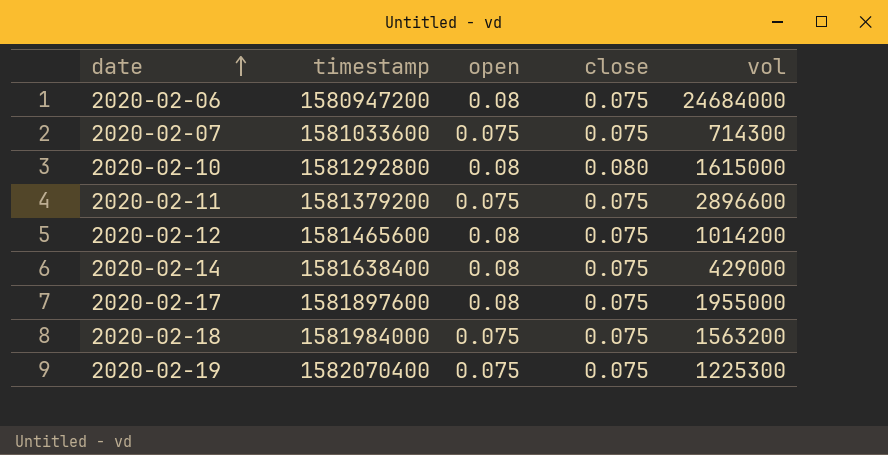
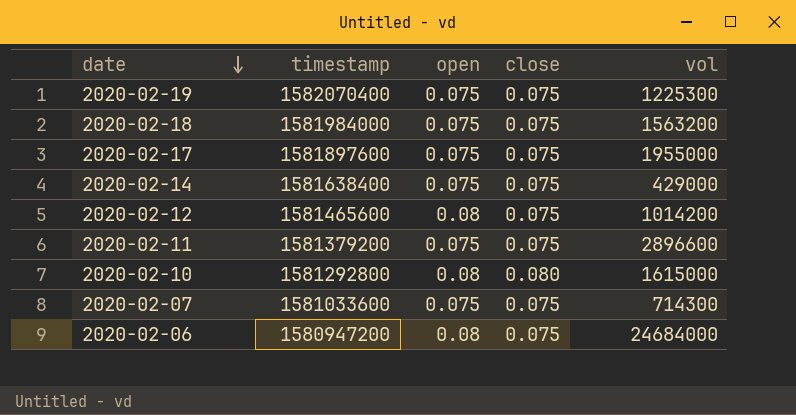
row order: date ascending -> date descending
2020-02-17 | open: 0.08 -> 0.075
2020-02-14 | open: 0.08 -> 0.075

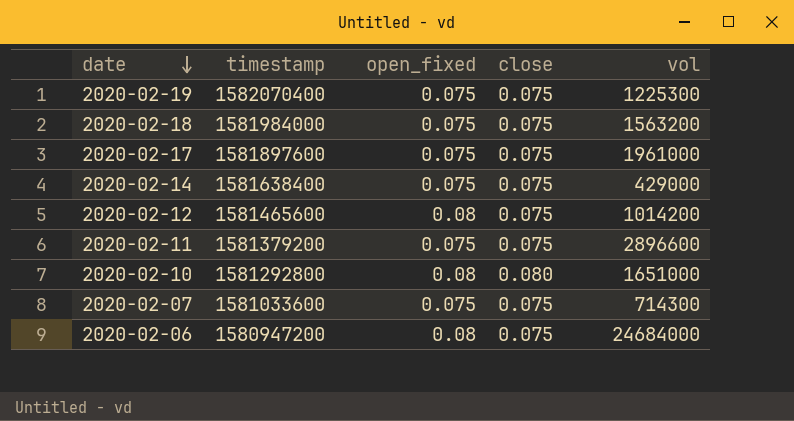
column name: open -> open_fixed
2020-02-17 | vol: 1955000 -> 1961000
2020-02-10 | vol: 1615000 -> 1651000

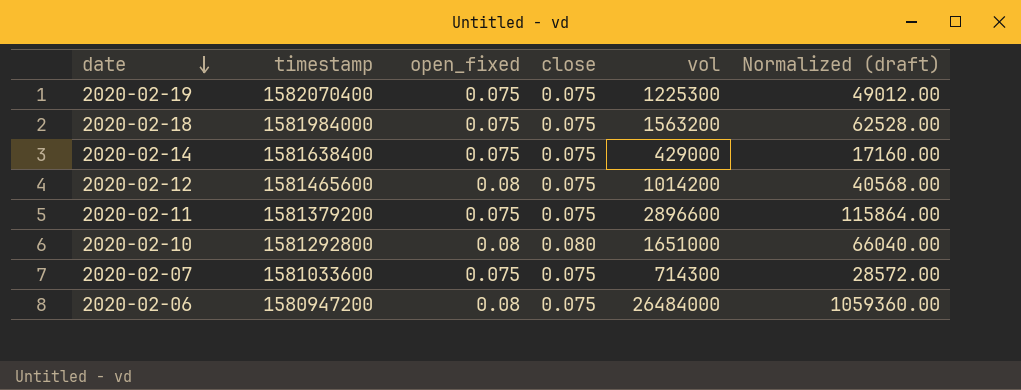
column Normalized (draft) | formula: none -> [vol] * 0.04
row 2020-02-17: 1581897600 | 0.075 | 0.075 | 1961000 -> none
2020-02-06 | vol: 24684000 -> 26484000

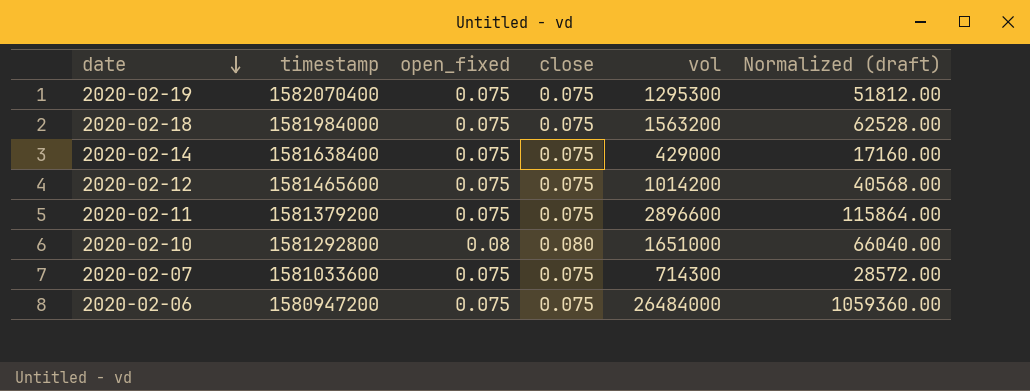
2020-02-19 | vol: 1225300 -> 1295300
2020-02-19 | Normalized (draft): 49012.00 -> 51812.00
2020-02-12 | open_fixed: 0.08 -> 0.075
2020-02-06 | open_fixed: 0.08 -> 0.075

